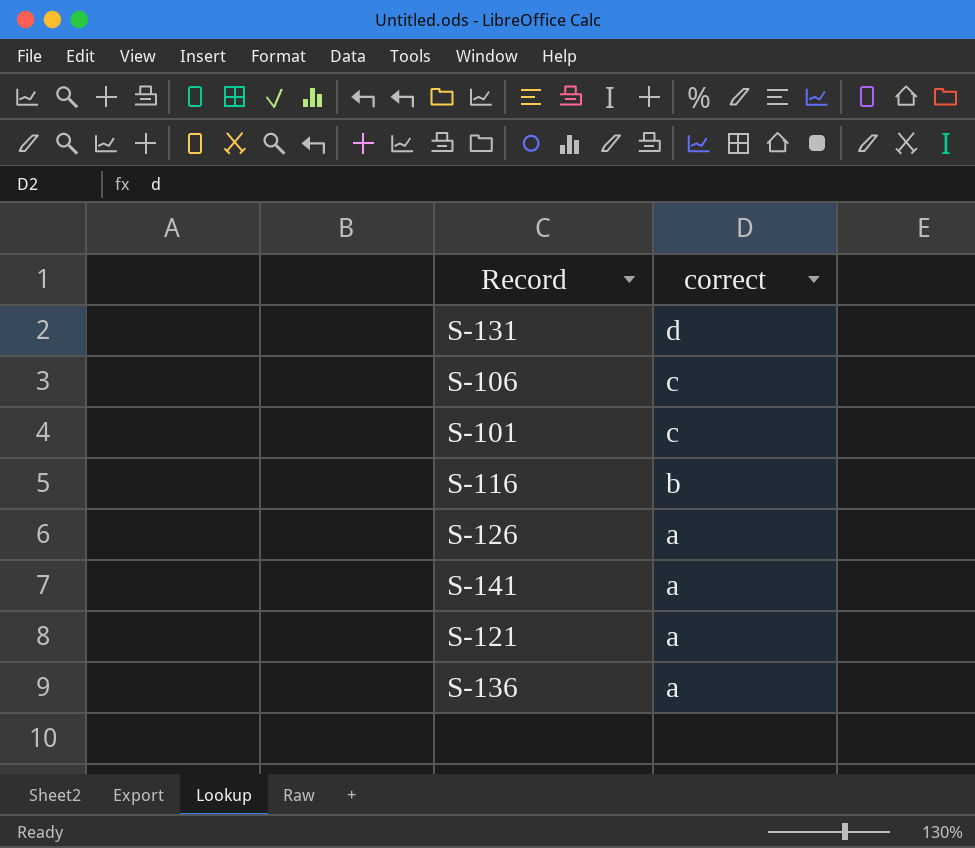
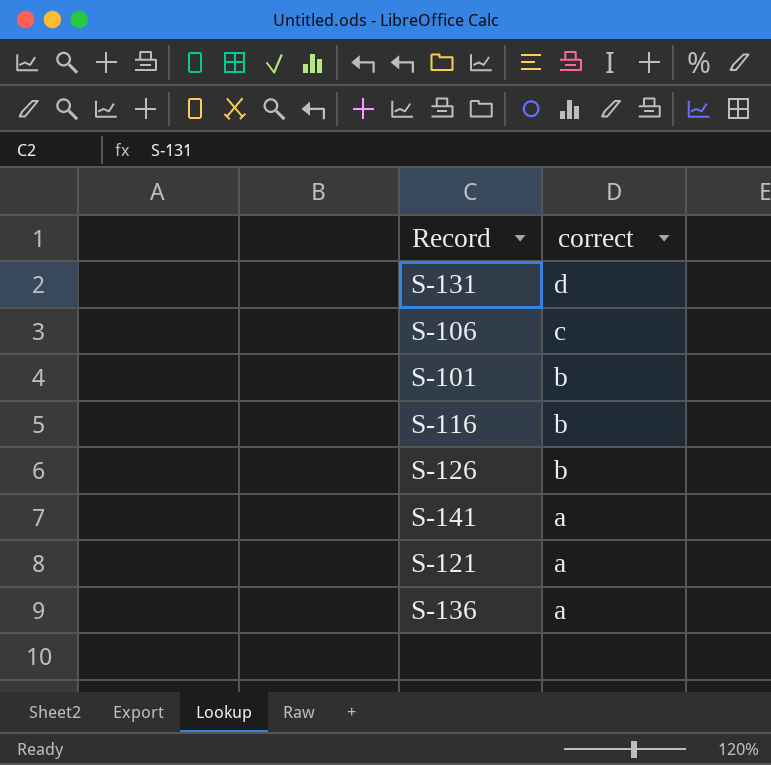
S-101 | correct: c -> b
S-126 | correct: a -> b

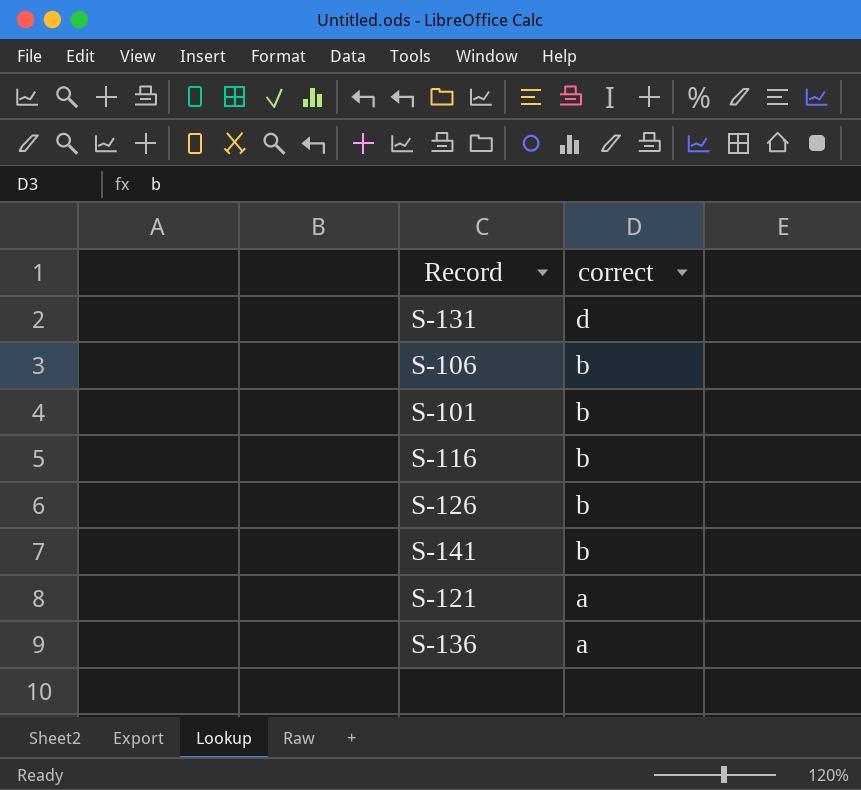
S-106 | correct: c -> b
S-141 | correct: a -> b

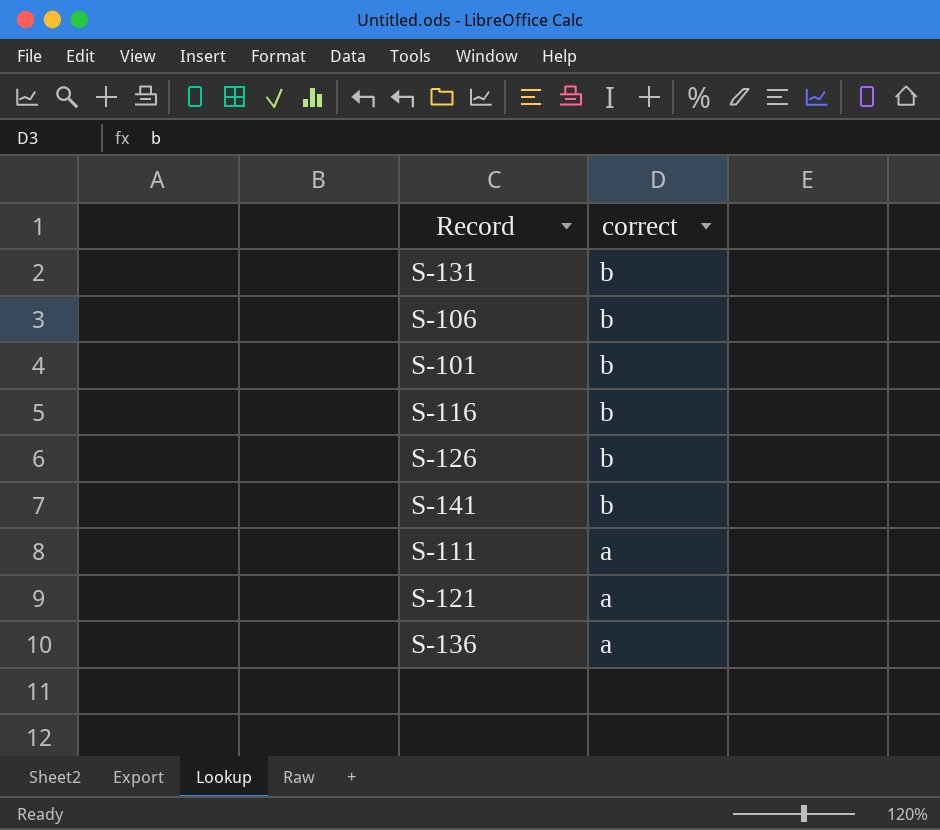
S-131 | correct: d -> b
row S-111: none -> a

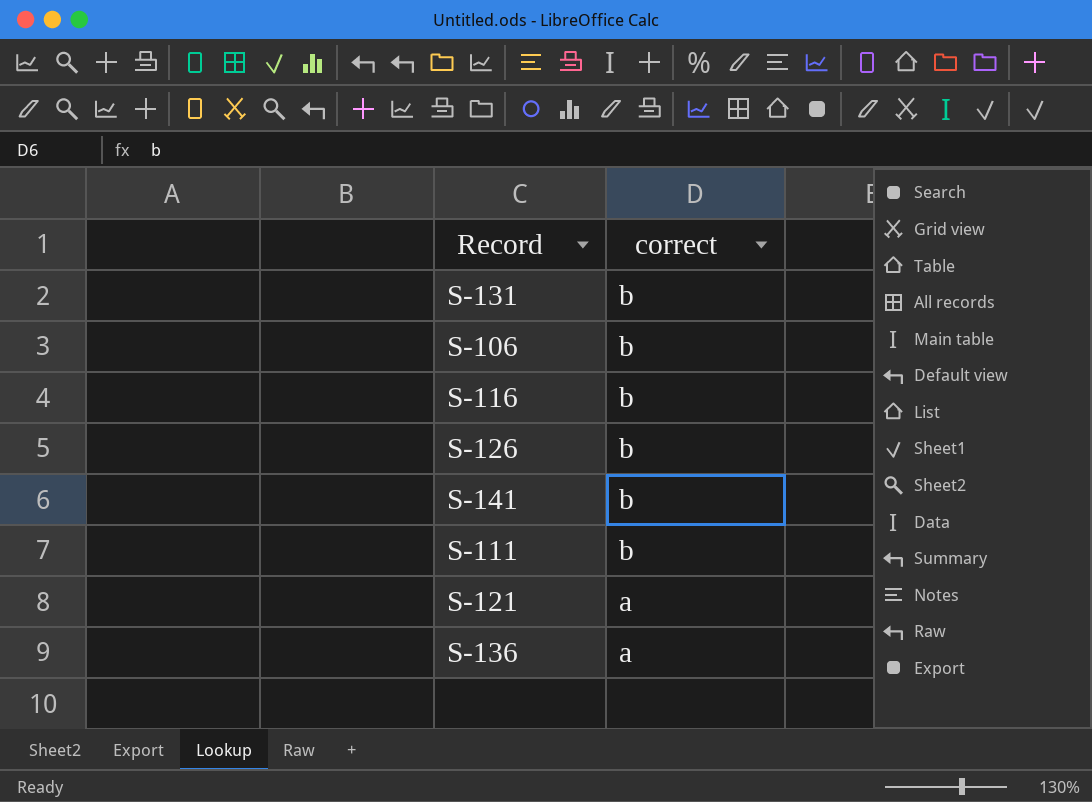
row S-101: b -> none
S-111 | correct: a -> b

